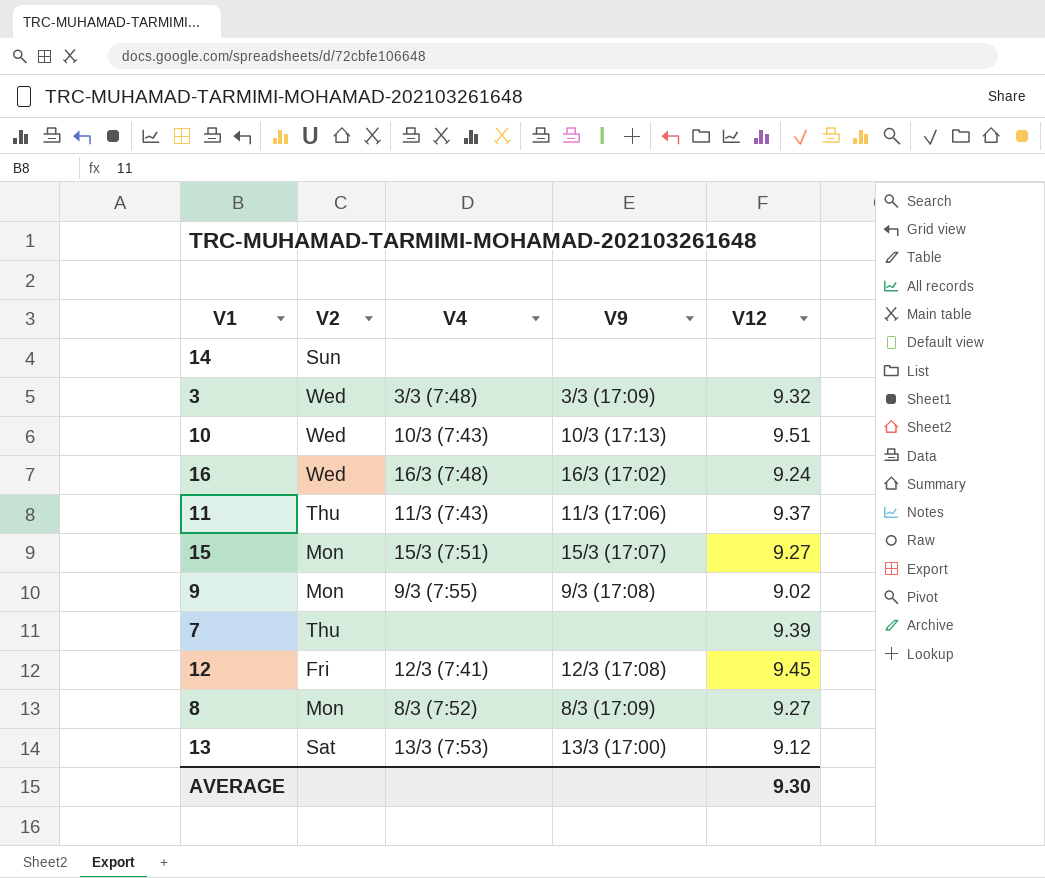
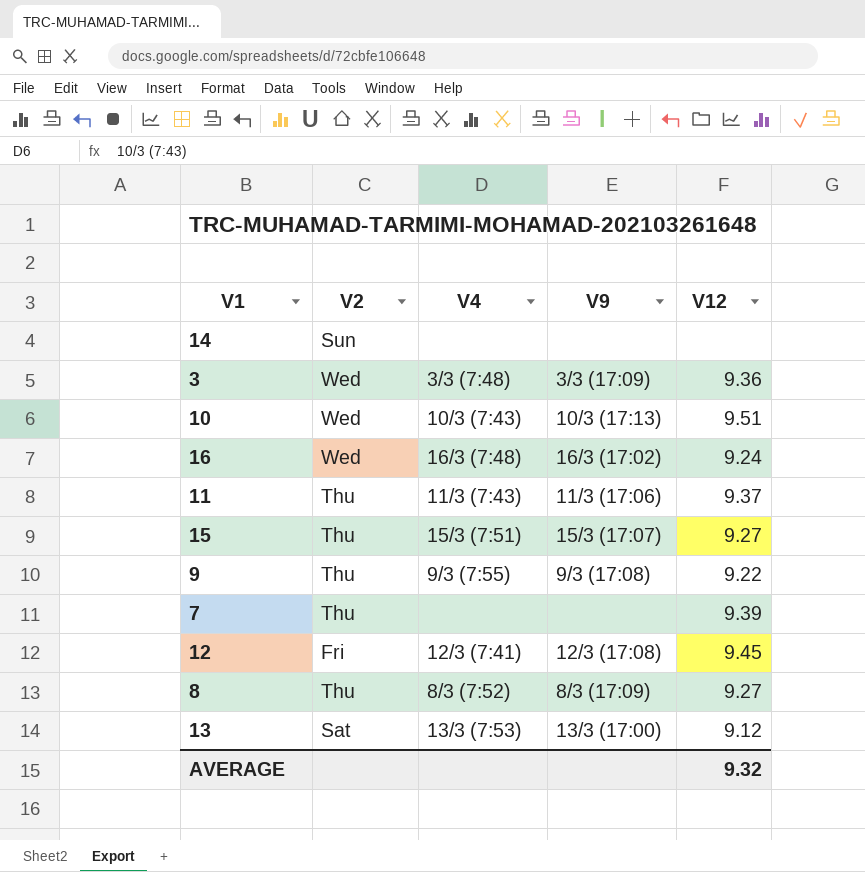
3 | V12: 9.32 -> 9.36
15 | V2: Mon -> Thu
9 | V2: Mon -> Thu
9 | V12: 9.02 -> 9.22
8 | V2: Mon -> Thu
AVERAGE | V12: 9.30 -> 9.32

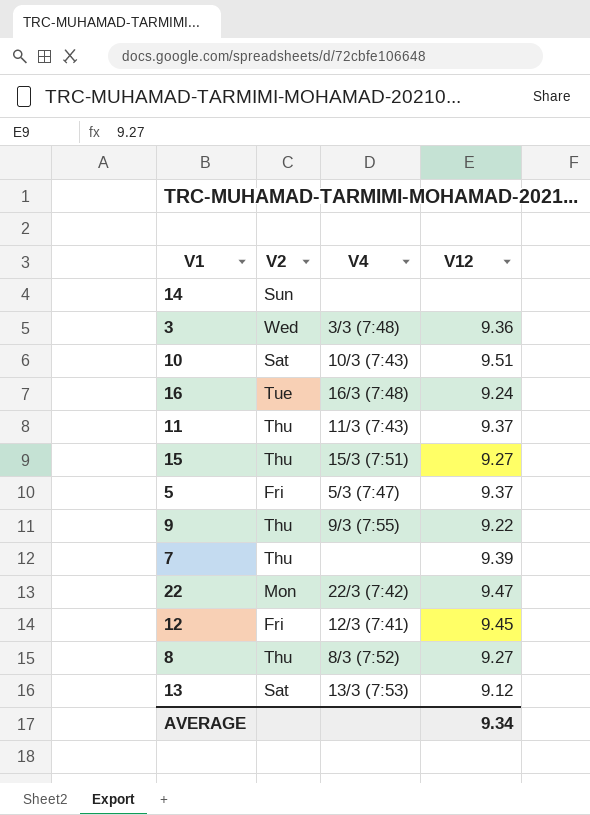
column V9 | position: 4 -> none
10 | V2: Wed -> Sat
16 | V2: Wed -> Tue
row 5: none -> Fri | 5/3 (7:47) | 9.37
row 22: none -> Mon | 22/3 (7:42) | 9.47
AVERAGE | V12: 9.32 -> 9.34

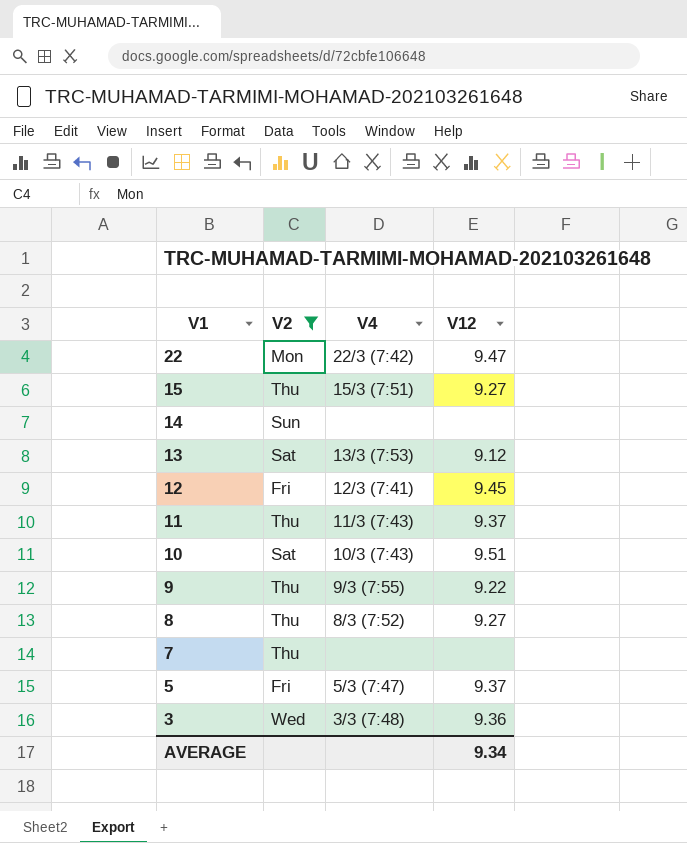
filter: none -> V2 != Tue
row order: none -> V1 descending
7 | V12: 9.39 -> none

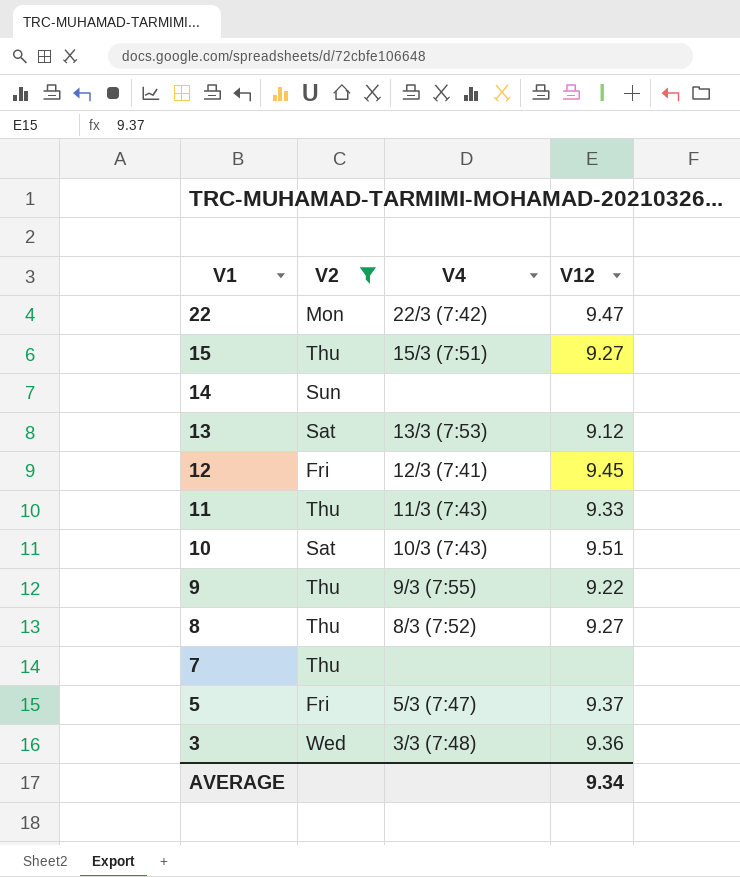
11 | V12: 9.37 -> 9.33

